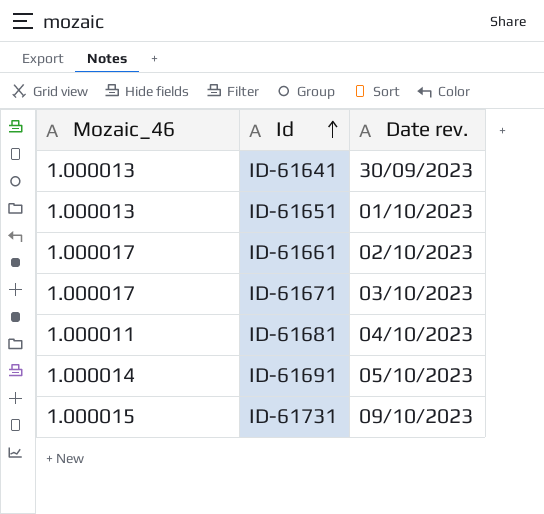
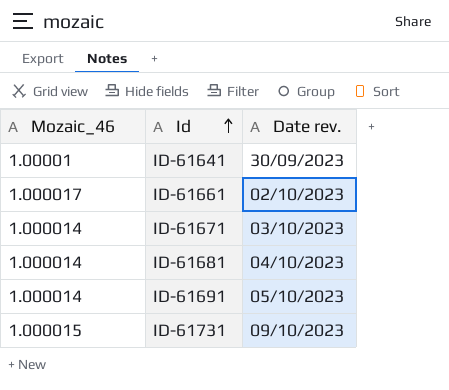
row ID-61651: 1.000013 | 01/10/2023 -> none
ID-61641 | Mozaic_46: 1.000013 -> 1.00001
ID-61671 | Mozaic_46: 1.000017 -> 1.000014
ID-61681 | Mozaic_46: 1.000011 -> 1.000014

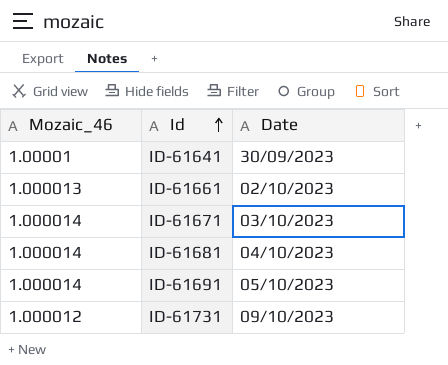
column name: Date rev. -> Date
ID-61661 | Mozaic_46: 1.000017 -> 1.000013
ID-61731 | Mozaic_46: 1.000015 -> 1.000012

